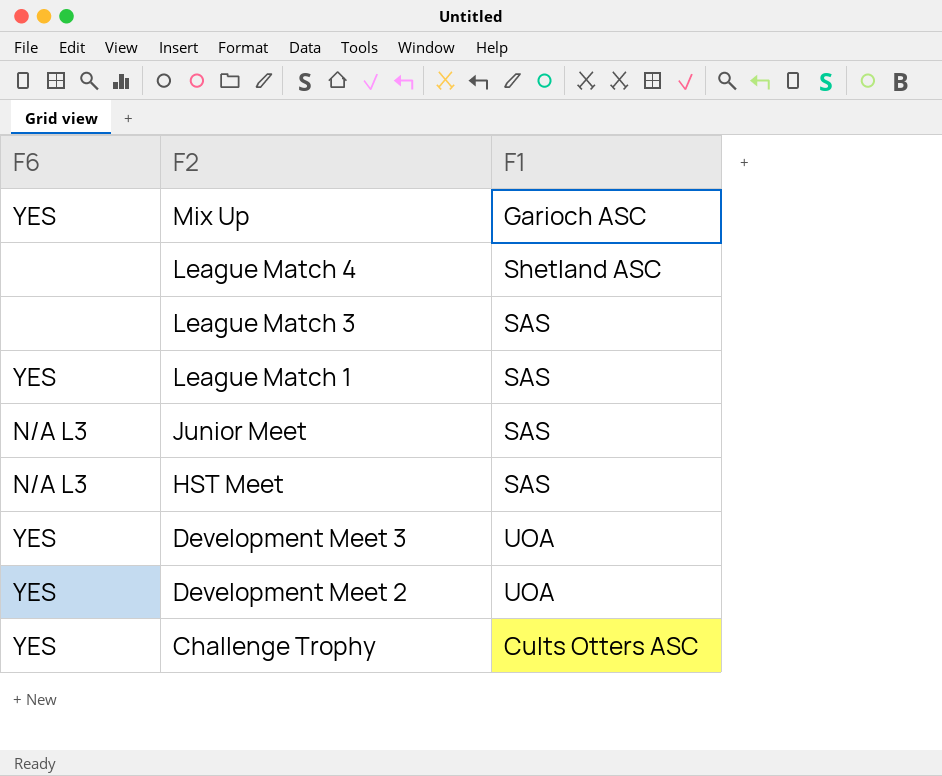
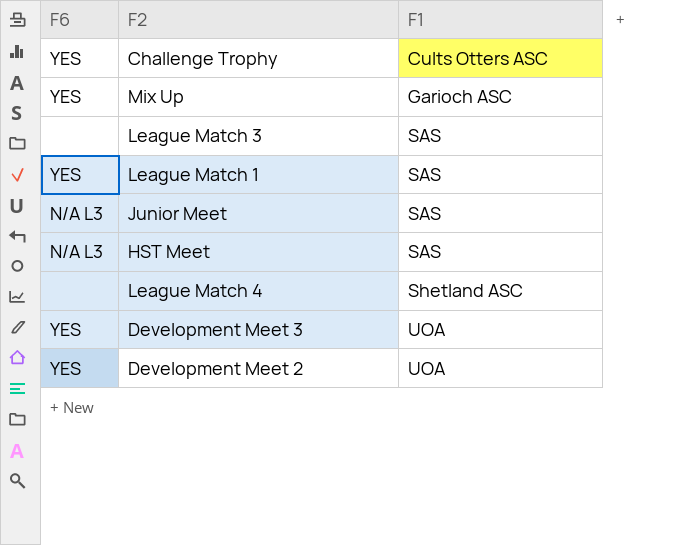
row order: F2 descending -> F1 ascending

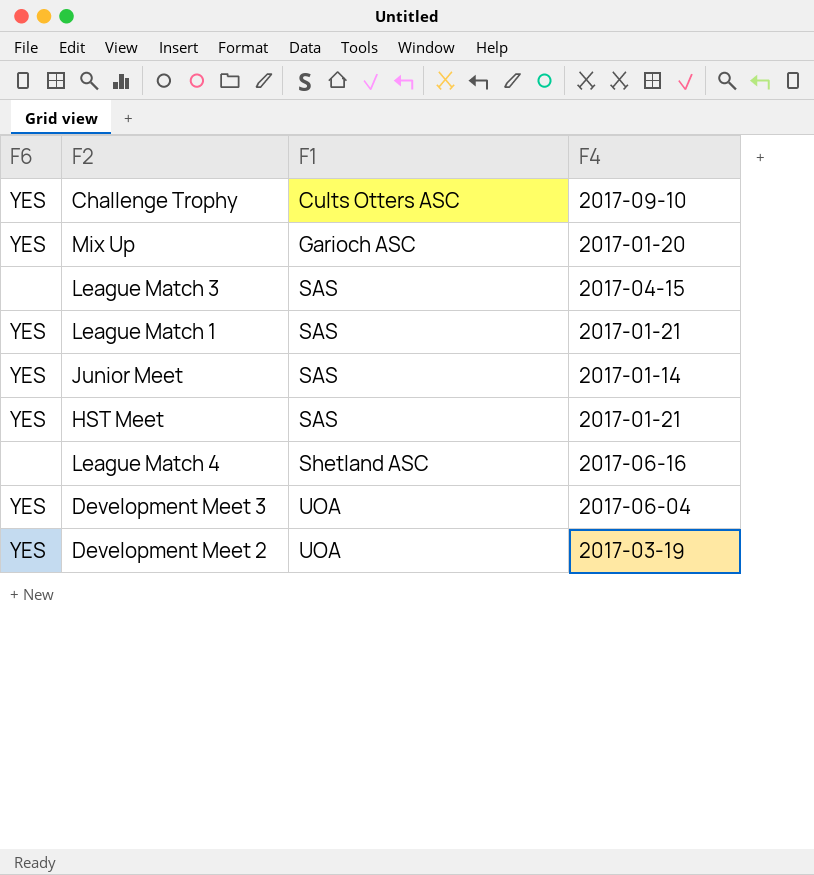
column F4 | position: none -> 4
Junior Meet | F6: N/A L3 -> YES
HST Meet | F6: N/A L3 -> YES

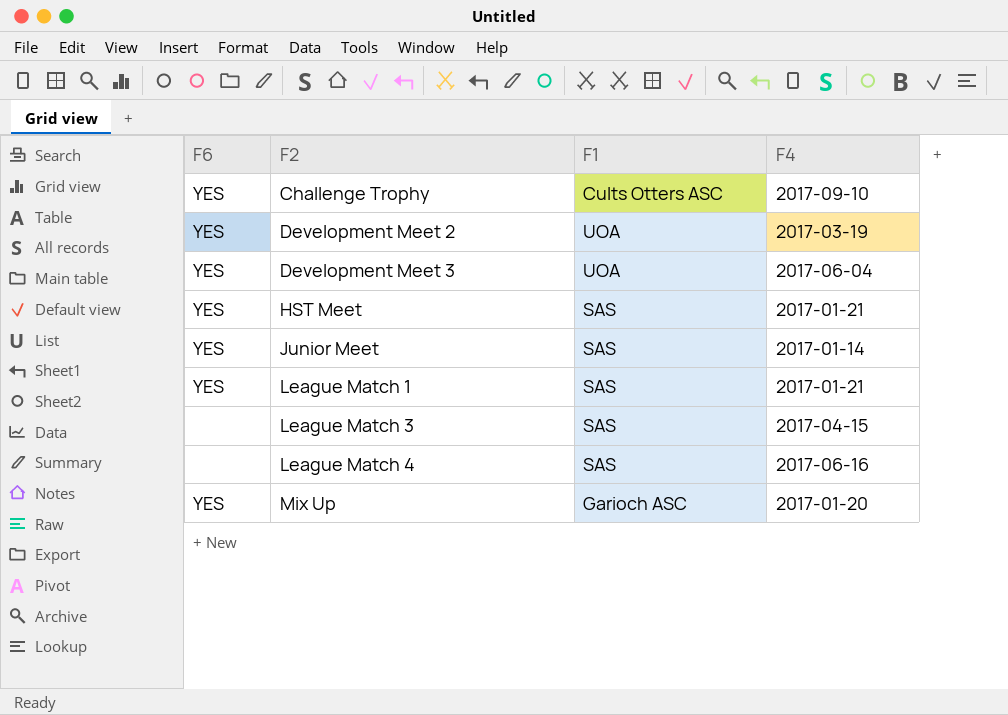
row order: F1 ascending -> F2 ascending
League Match 4 | F1: Shetland ASC -> SAS

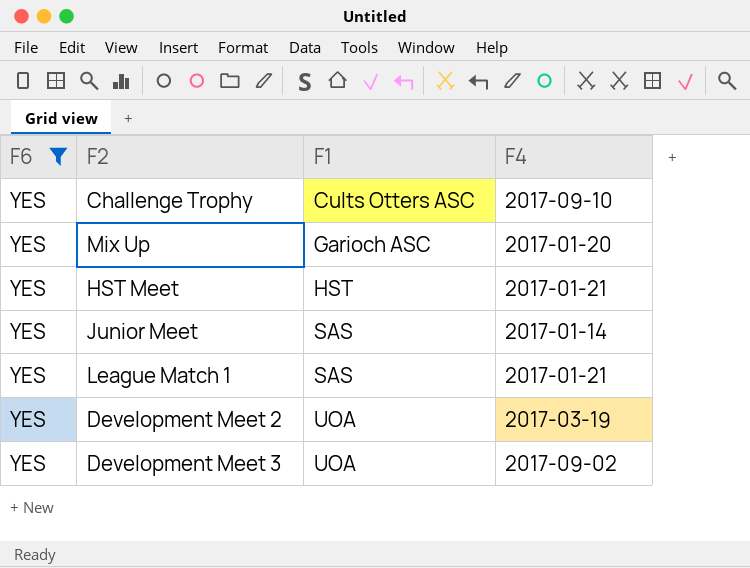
filter: none -> F6 = YES
row order: F2 ascending -> F1 ascending
HST Meet | F1: SAS -> HST
Development Meet 3 | F4: 2017-06-04 -> 2017-09-02

